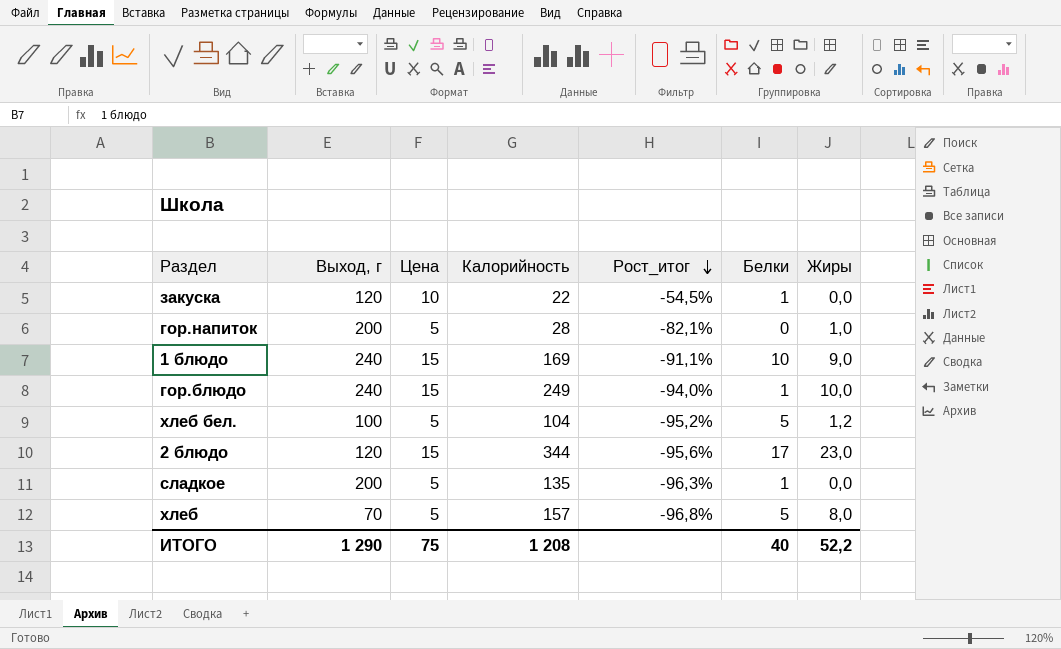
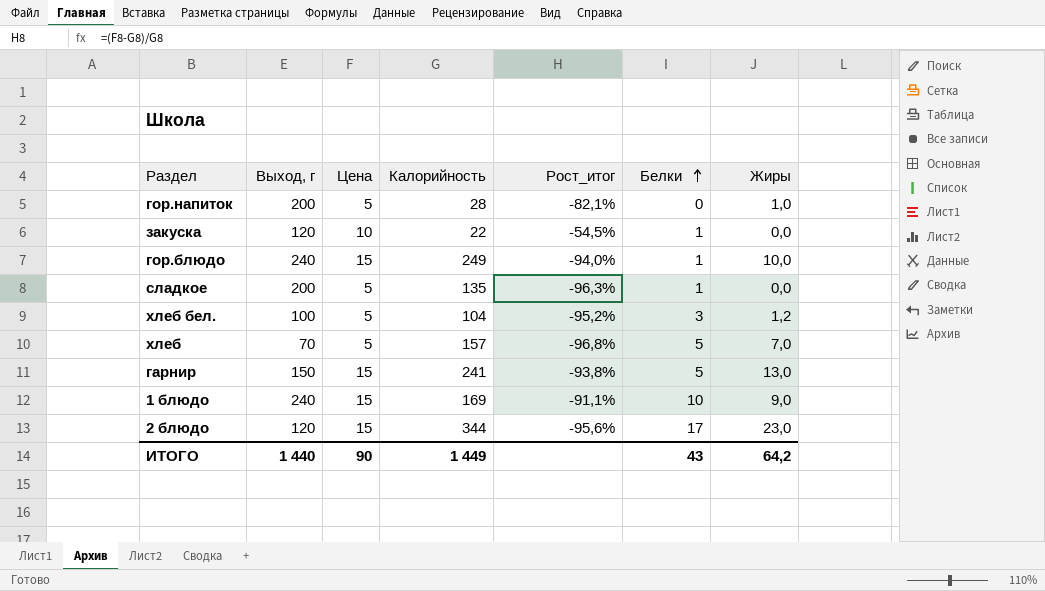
row order: Рост_итог descending -> Белки ascending
хлеб бел. | Белки: 5 -> 3
хлеб | Жиры: 8,0 -> 7,0
row гарнир: none -> 150 | 15 | 241 | -93,8% | 5 | 13,0
ИТОГО | Выход, г: 1 290 -> 1 440
ИТОГО | Цена: 75 -> 90
ИТОГО | Калорийность: 1 208 -> 1 449
ИТОГО | Белки: 40 -> 43
ИТОГО | Жиры: 52,2 -> 64,2

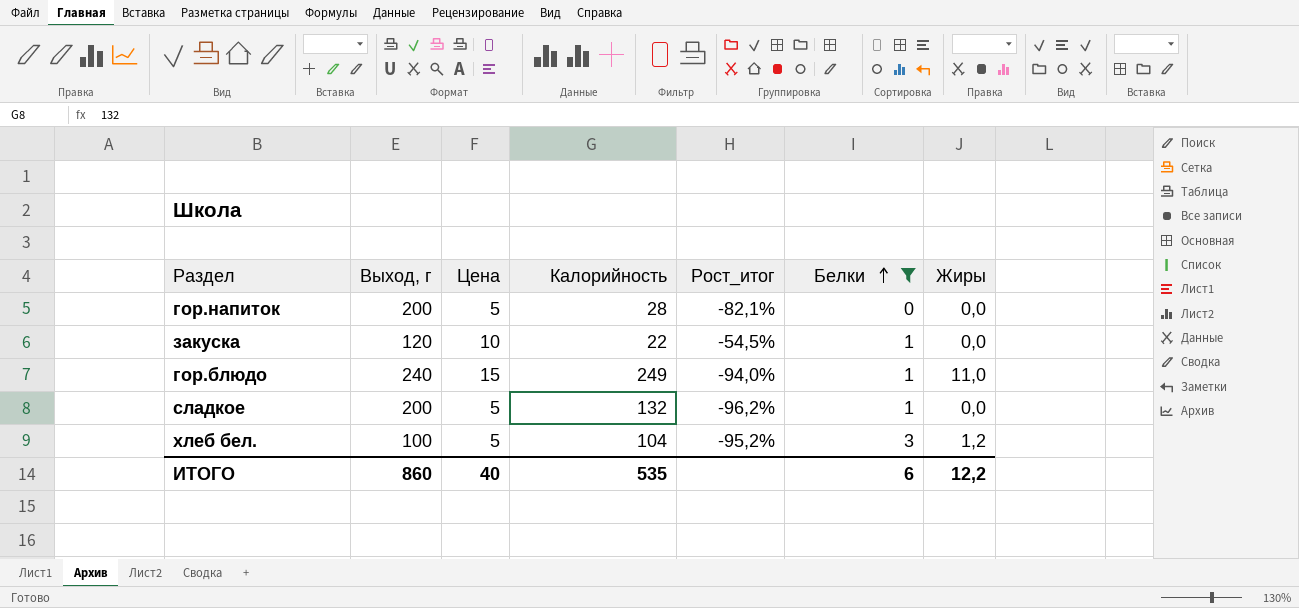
filter: none -> Белки <= 3
гор.напиток | Жиры: 1,0 -> 0,0
гор.блюдо | Жиры: 10,0 -> 11,0
сладкое | Калорийность: 135 -> 132
сладкое | Рост_итог: -96,3% -> -96,2%
ИТОГО | Выход, г: 1 440 -> 860
ИТОГО | Цена: 90 -> 40
ИТОГО | Калорийность: 1 449 -> 535
ИТОГО | Белки: 43 -> 6
ИТОГО | Жиры: 64,2 -> 12,2

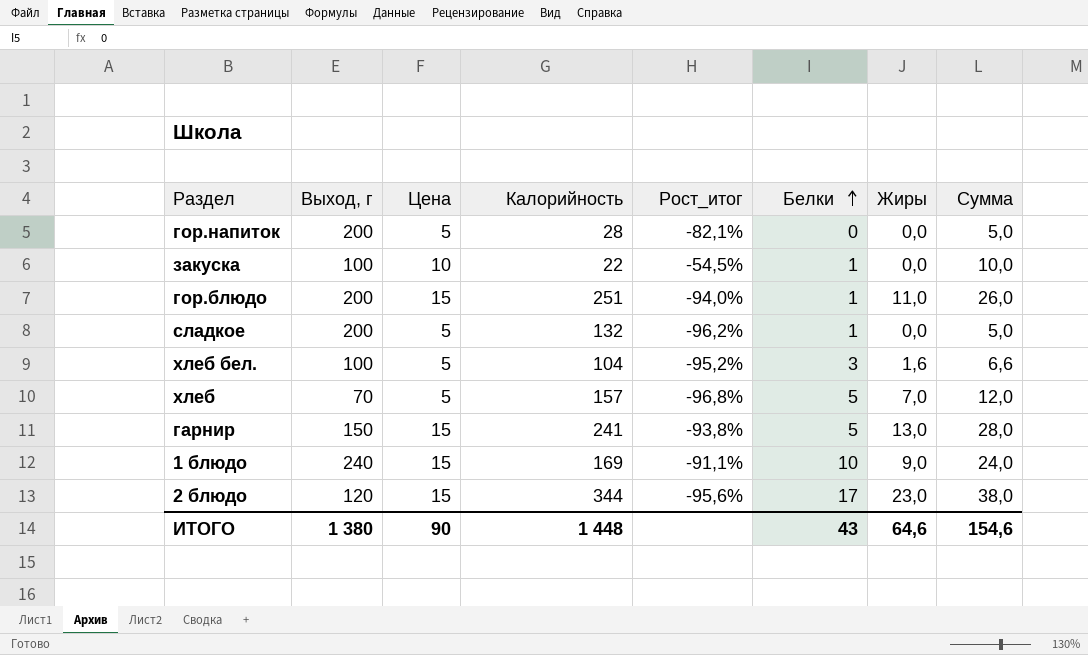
filter: Белки <= 3 -> none
column Сумма | formula: none -> [Цена] + [Жиры]
закуска | Выход, г: 120 -> 100
гор.блюдо | Выход, г: 240 -> 200
гор.блюдо | Калорийность: 249 -> 251
хлеб бел. | Жиры: 1,2 -> 1,6
ИТОГО | Выход, г: 860 -> 1 380
ИТОГО | Цена: 40 -> 90
ИТОГО | Калорийность: 535 -> 1 448
ИТОГО | Белки: 6 -> 43
ИТОГО | Жиры: 12,2 -> 64,6

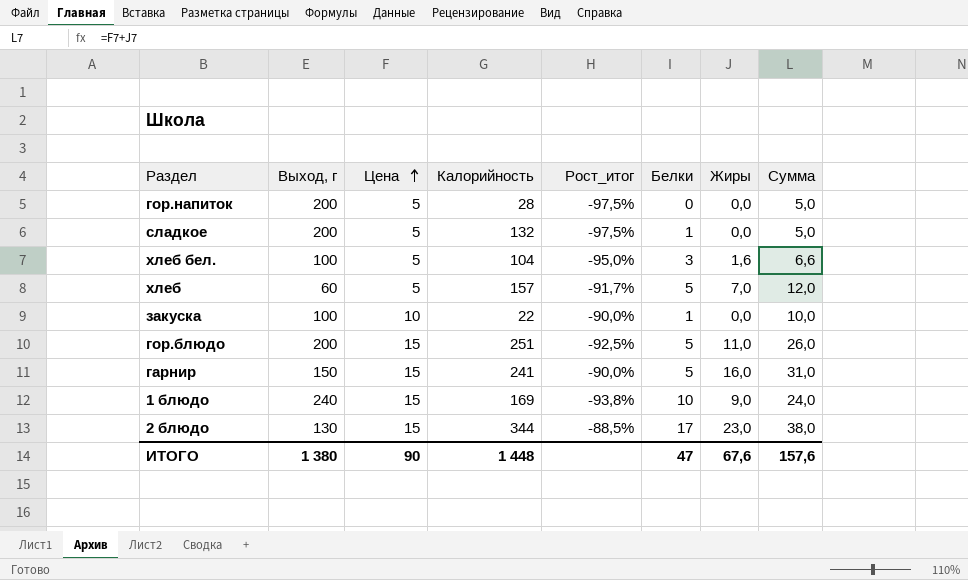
row order: Белки ascending -> Цена ascending
column Рост_итог | formula: ([Цена] - [Калорийность]) / [Калорийность] -> ([Цена] - [Выход, г]) / [Выход, г]
хлеб | Выход, г: 70 -> 60
гор.блюдо | Белки: 1 -> 5
гарнир | Жиры: 13,0 -> 16,0
гарнир | Сумма: 28,0 -> 31,0
2 блюдо | Выход, г: 120 -> 130
ИТОГО | Белки: 43 -> 47
ИТОГО | Жиры: 64,6 -> 67,6
ИТОГО | Сумма: 154,6 -> 157,6

